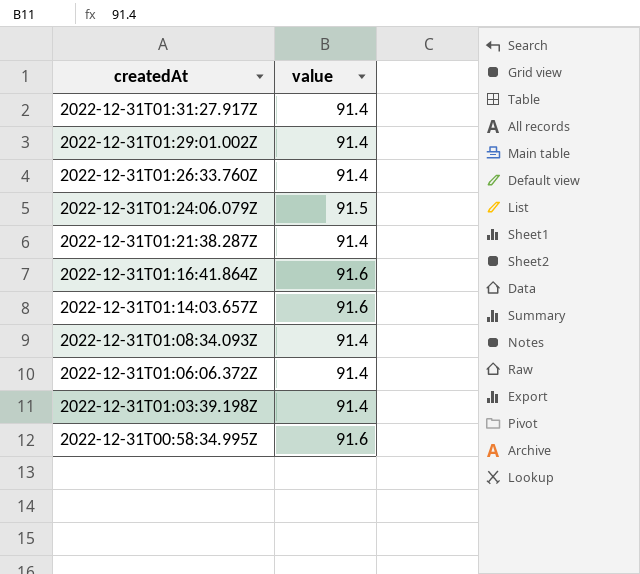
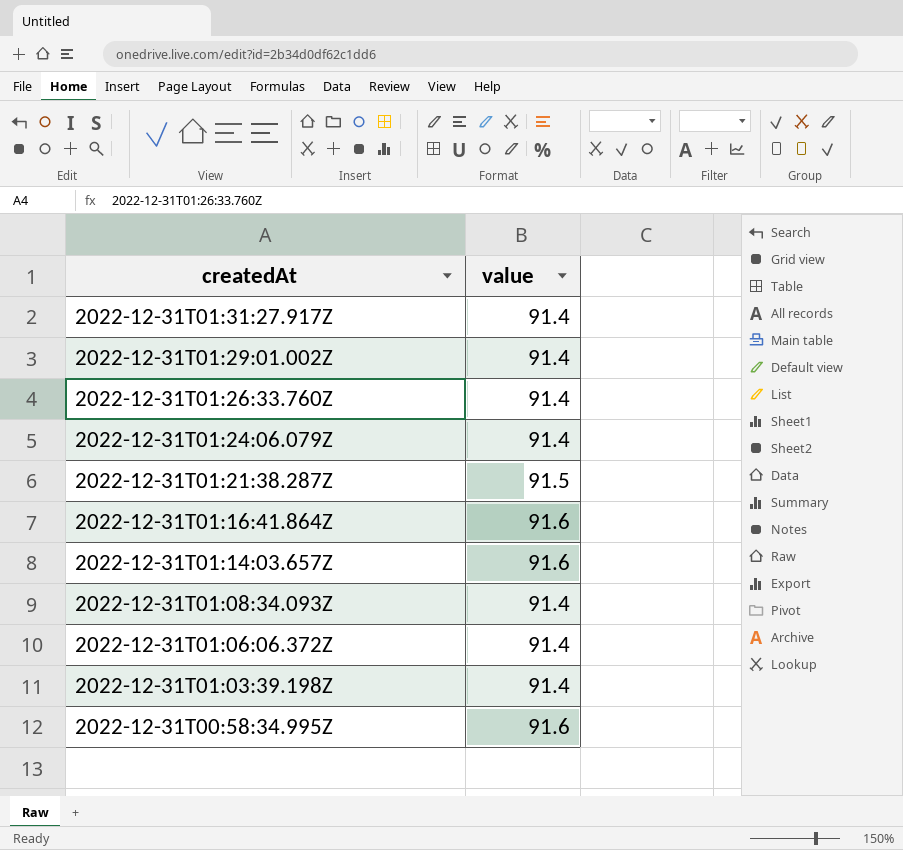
2022-12-31T01:24:06.079Z | value: 91.5 -> 91.4
2022-12-31T01:21:38.287Z | value: 91.4 -> 91.5

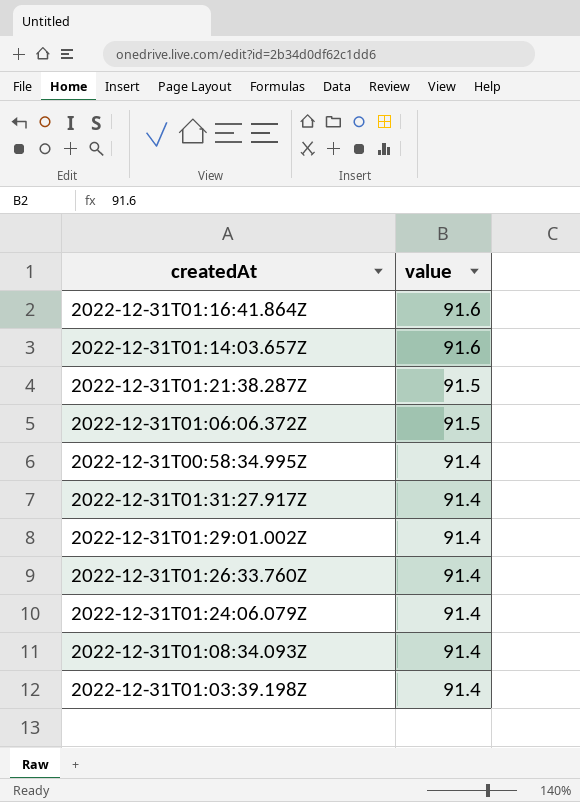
row order: createdAt descending -> value descending
2022-12-31T01:06:06.372Z | value: 91.4 -> 91.5
2022-12-31T00:58:34.995Z | value: 91.6 -> 91.4

